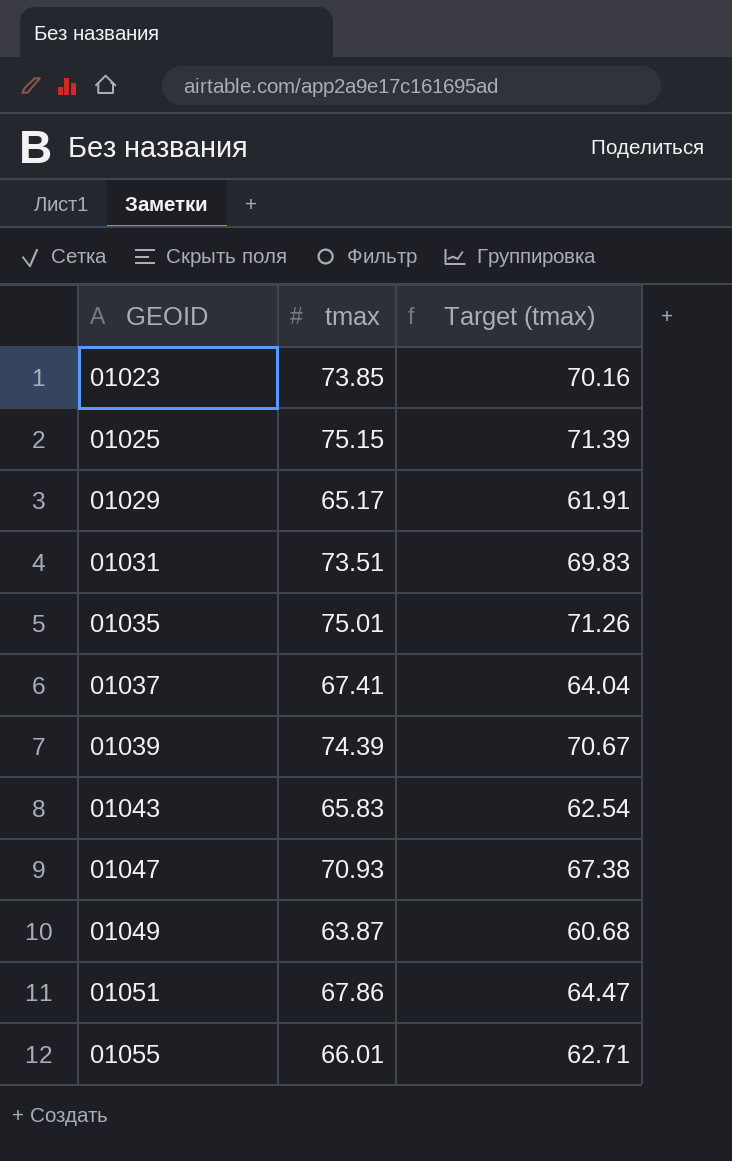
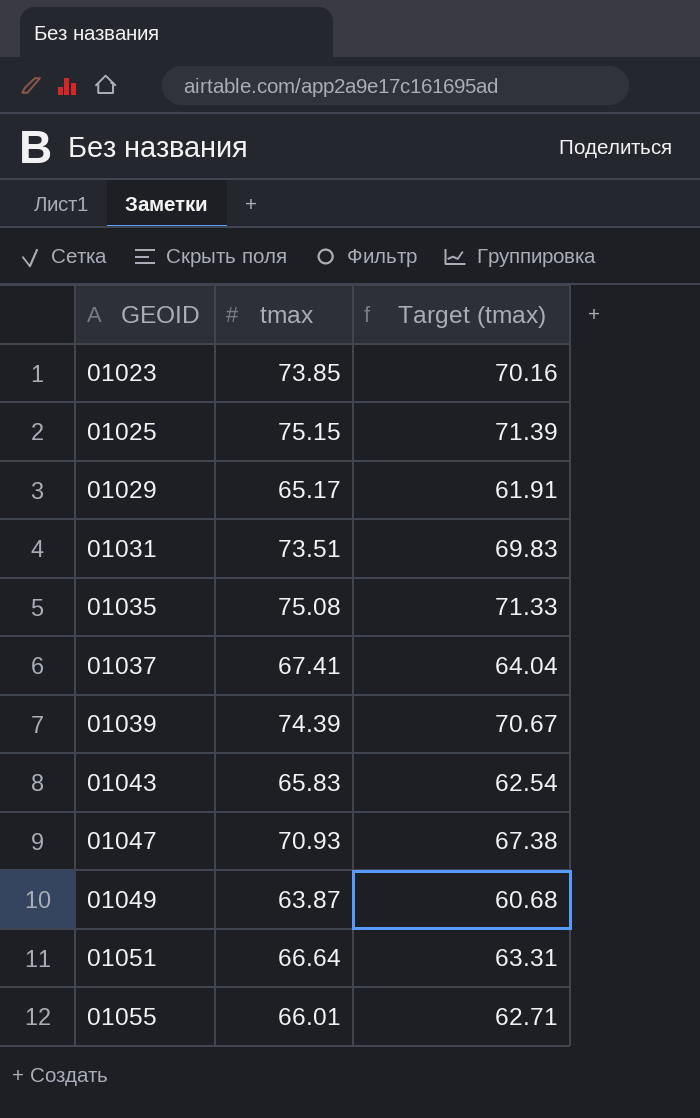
01035 | tmax: 75.01 -> 75.08
01035 | Target (tmax): 71.26 -> 71.33
01051 | tmax: 67.86 -> 66.64
01051 | Target (tmax): 64.47 -> 63.31

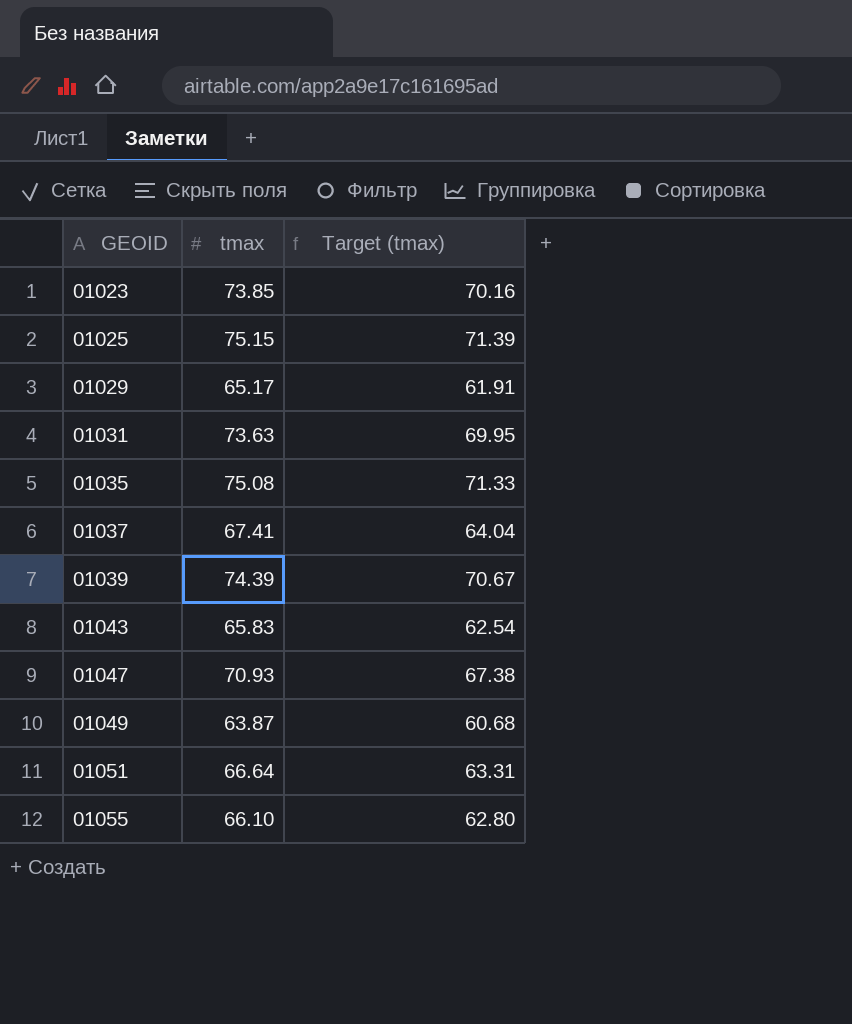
01031 | tmax: 73.51 -> 73.63
01031 | Target (tmax): 69.83 -> 69.95
01055 | tmax: 66.01 -> 66.10
01055 | Target (tmax): 62.71 -> 62.80

